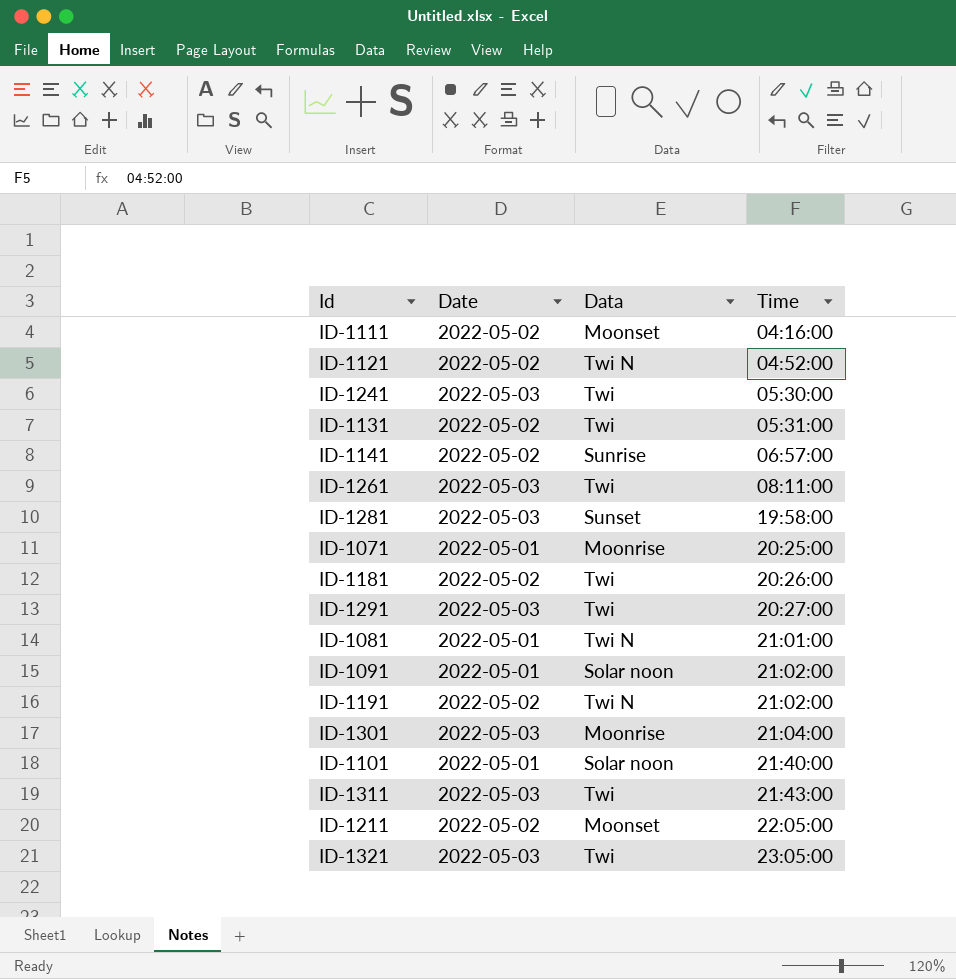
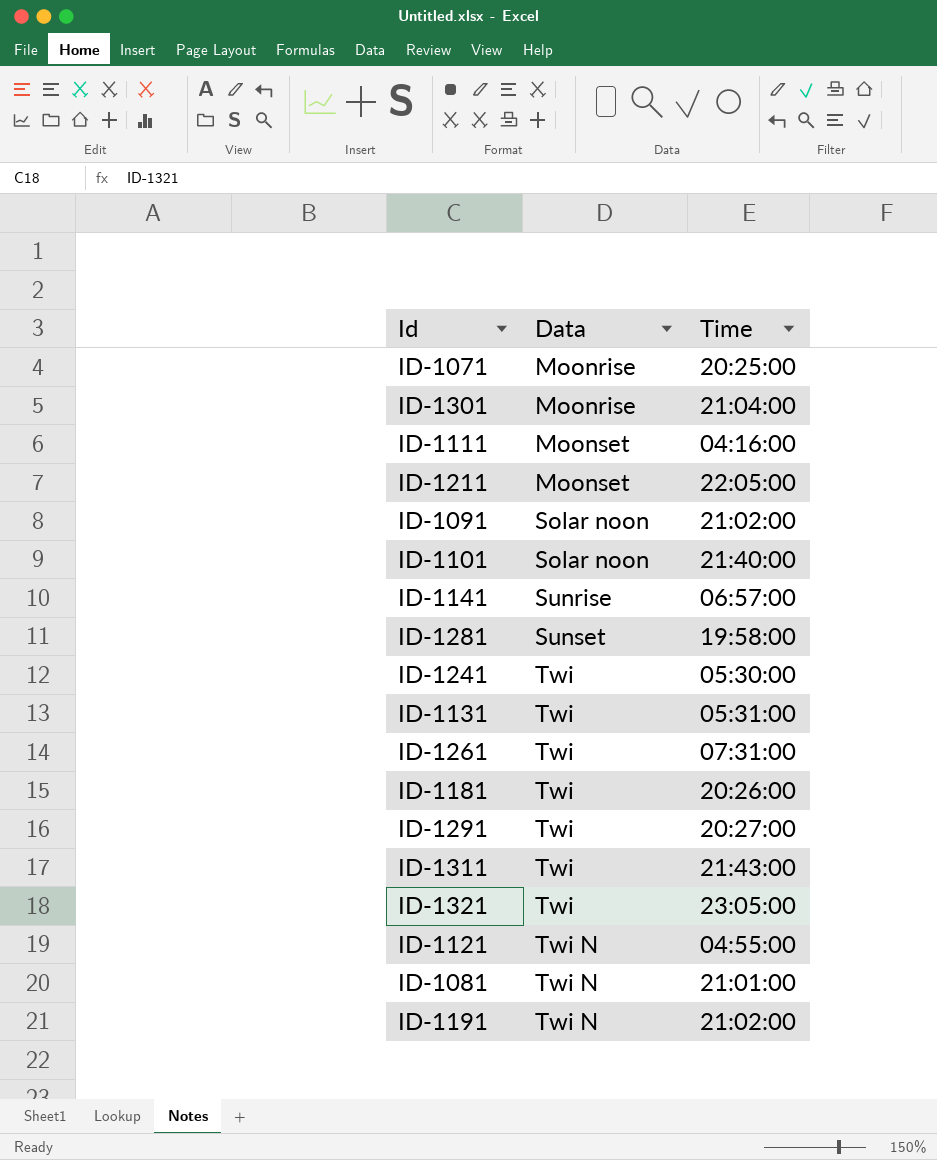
row order: Time ascending -> Data ascending
column Date | position: 2 -> none
ID-1261 | Time: 08:11:00 -> 07:31:00
ID-1121 | Time: 04:52:00 -> 04:55:00

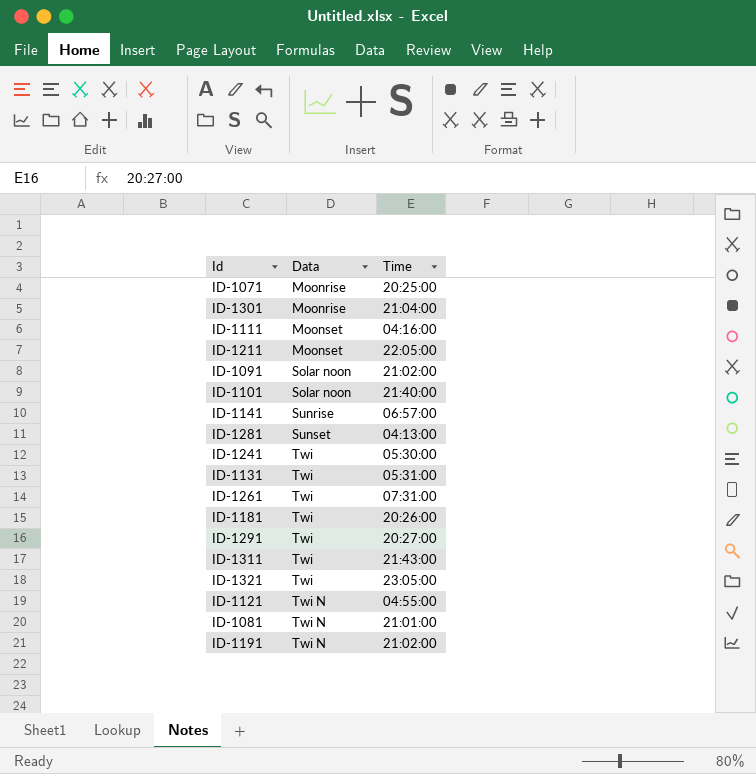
ID-1281 | Time: 19:58:00 -> 04:13:00

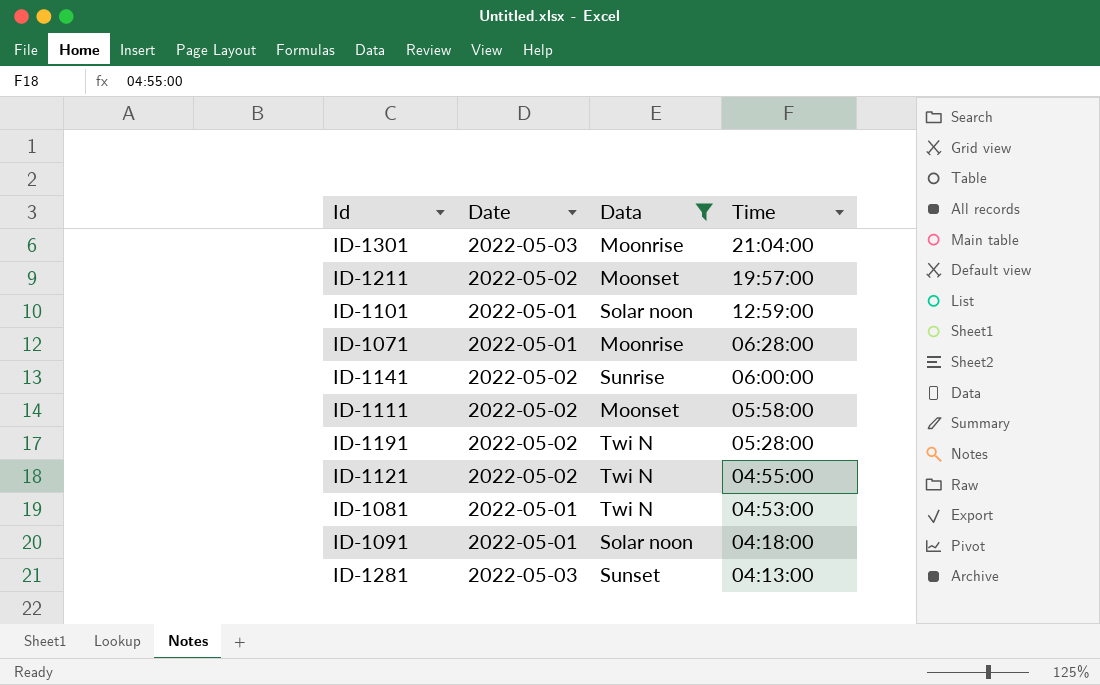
filter: none -> Data != Twi
row order: Data ascending -> Time descending
column Date | position: none -> 2
ID-1211 | Time: 22:05:00 -> 19:57:00
ID-1101 | Time: 21:40:00 -> 12:59:00
ID-1071 | Time: 20:25:00 -> 06:28:00
ID-1141 | Time: 06:57:00 -> 06:00:00
ID-1111 | Time: 04:16:00 -> 05:58:00
ID-1191 | Time: 21:02:00 -> 05:28:00
ID-1081 | Time: 21:01:00 -> 04:53:00
ID-1091 | Time: 21:02:00 -> 04:18:00

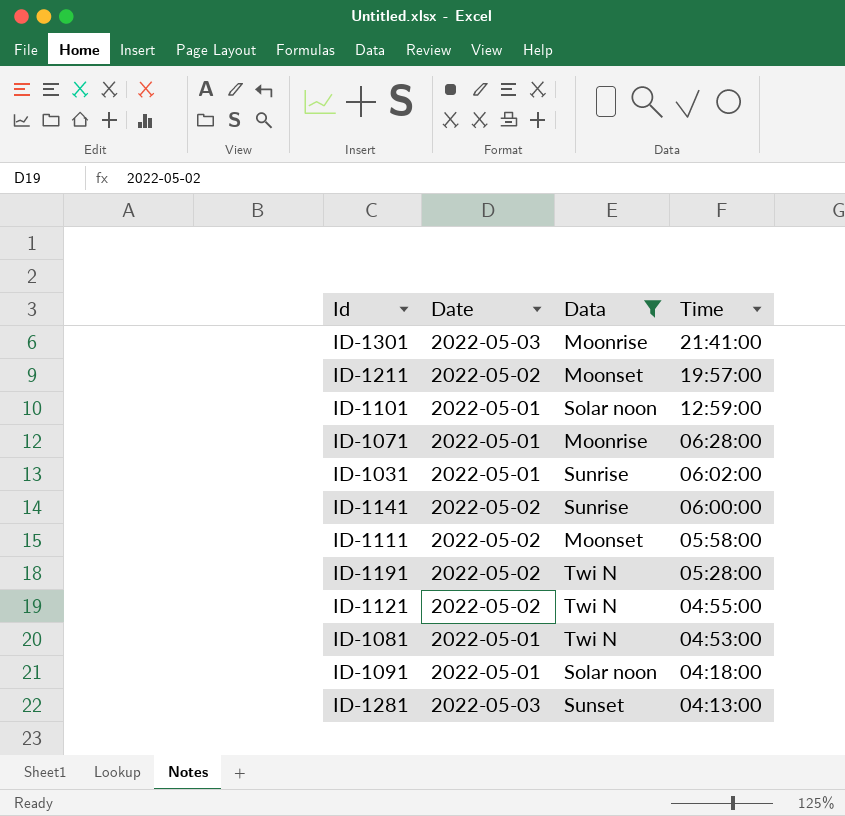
ID-1301 | Time: 21:04:00 -> 21:41:00
row ID-1031: none -> 2022-05-01 | Sunrise | 06:02:00

